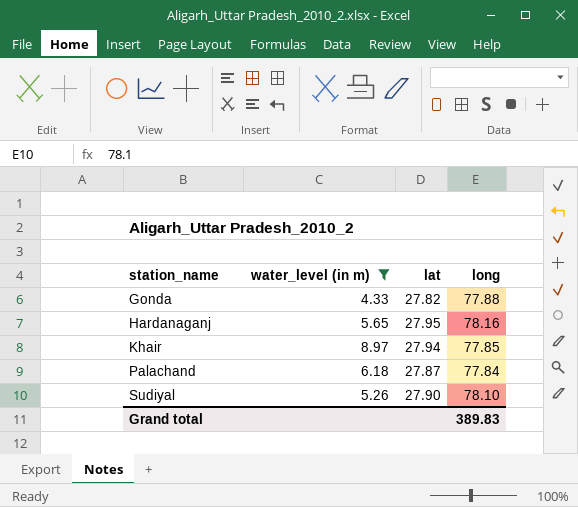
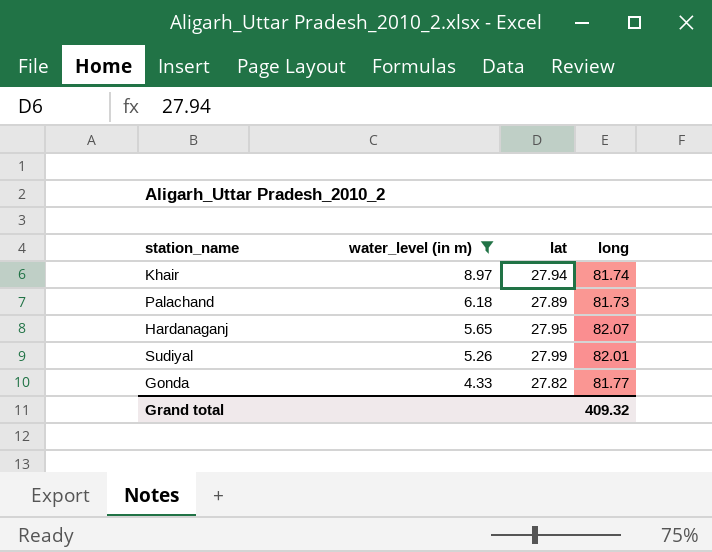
row order: station_name ascending -> water_level (in m) descending
Khair | long: 77.85 -> 81.74
Palachand | lat: 27.87 -> 27.89
Palachand | long: 77.84 -> 81.73
Hardanaganj | long: 78.16 -> 82.07
Sudiyal | lat: 27.90 -> 27.99
Sudiyal | long: 78.10 -> 82.01
Gonda | long: 77.88 -> 81.77
Grand total | long: 389.83 -> 409.32

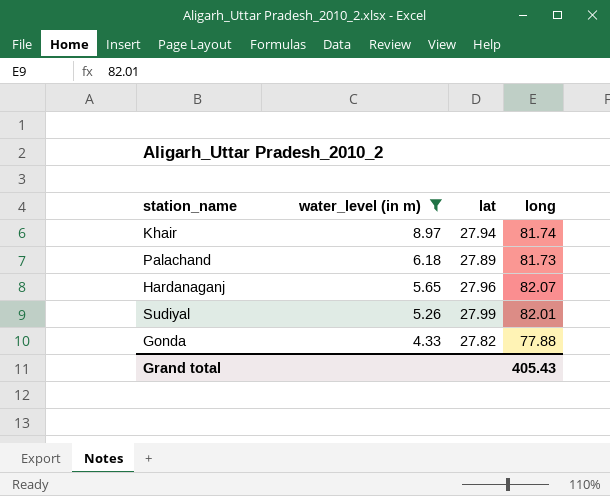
Hardanaganj | lat: 27.95 -> 27.96
Gonda | long: 81.77 -> 77.88
Grand total | long: 409.32 -> 405.43

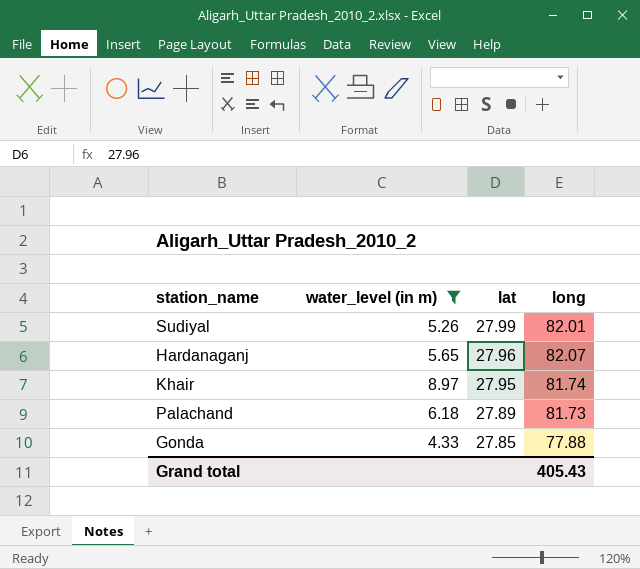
row order: water_level (in m) descending -> lat descending
Khair | lat: 27.94 -> 27.95
Gonda | lat: 27.82 -> 27.85

